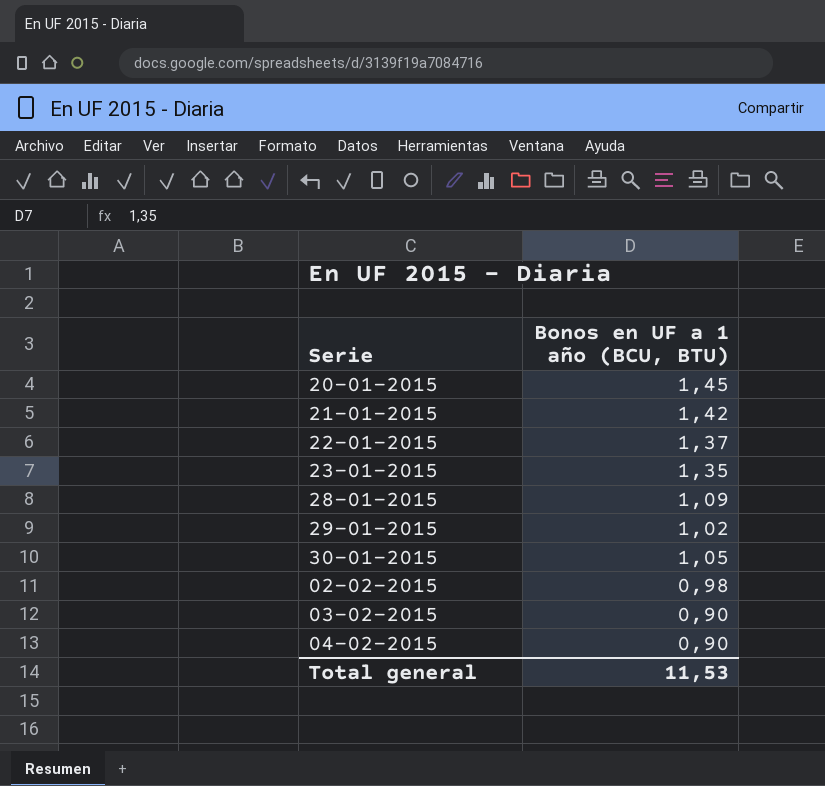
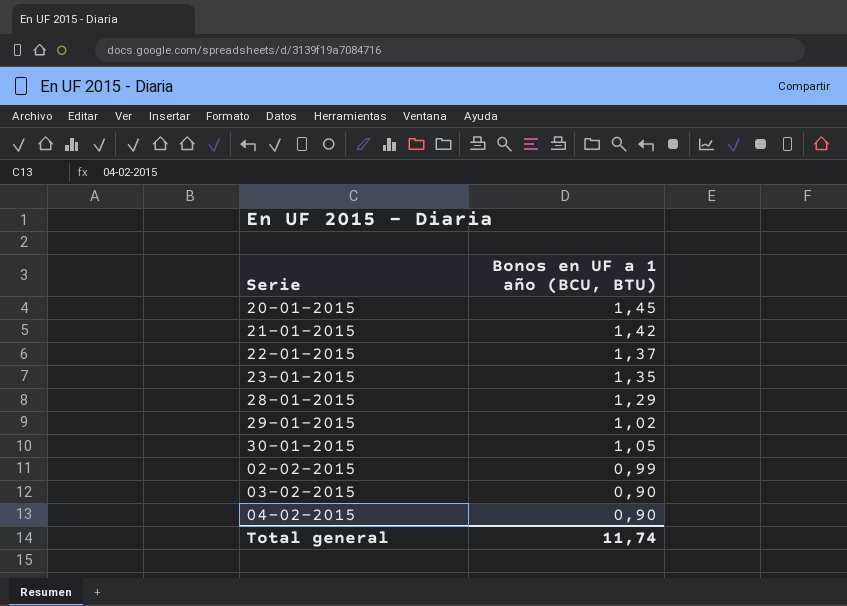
28-01-2015 | Bonos en UF a 1 año (BCU, BTU): 1,09 -> 1,29
02-02-2015 | Bonos en UF a 1 año (BCU, BTU): 0,98 -> 0,99
Total general | Bonos en UF a 1 año (BCU, BTU): 11,53 -> 11,74

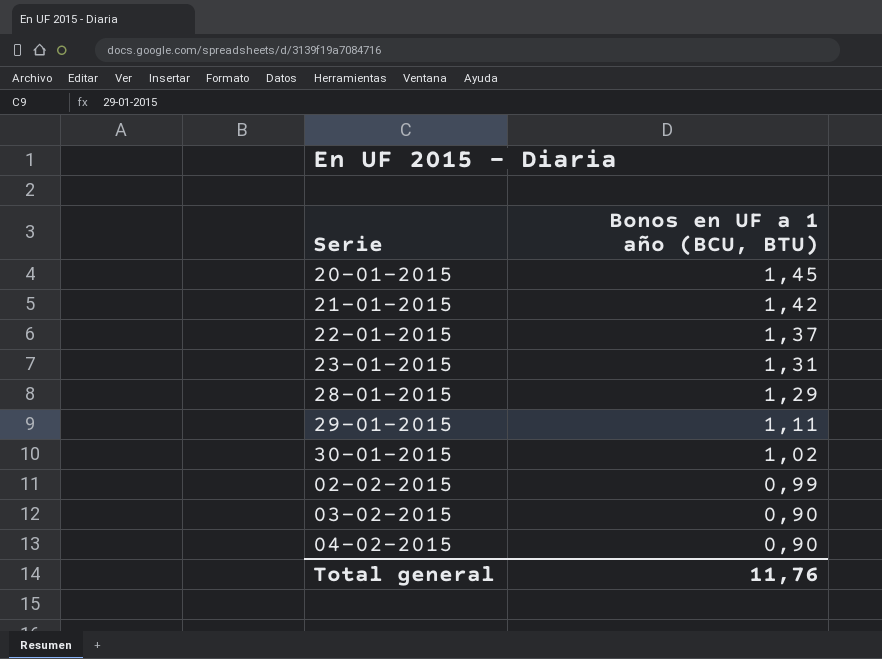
23-01-2015 | Bonos en UF a 1 año (BCU, BTU): 1,35 -> 1,31
29-01-2015 | Bonos en UF a 1 año (BCU, BTU): 1,02 -> 1,11
30-01-2015 | Bonos en UF a 1 año (BCU, BTU): 1,05 -> 1,02
Total general | Bonos en UF a 1 año (BCU, BTU): 11,74 -> 11,76

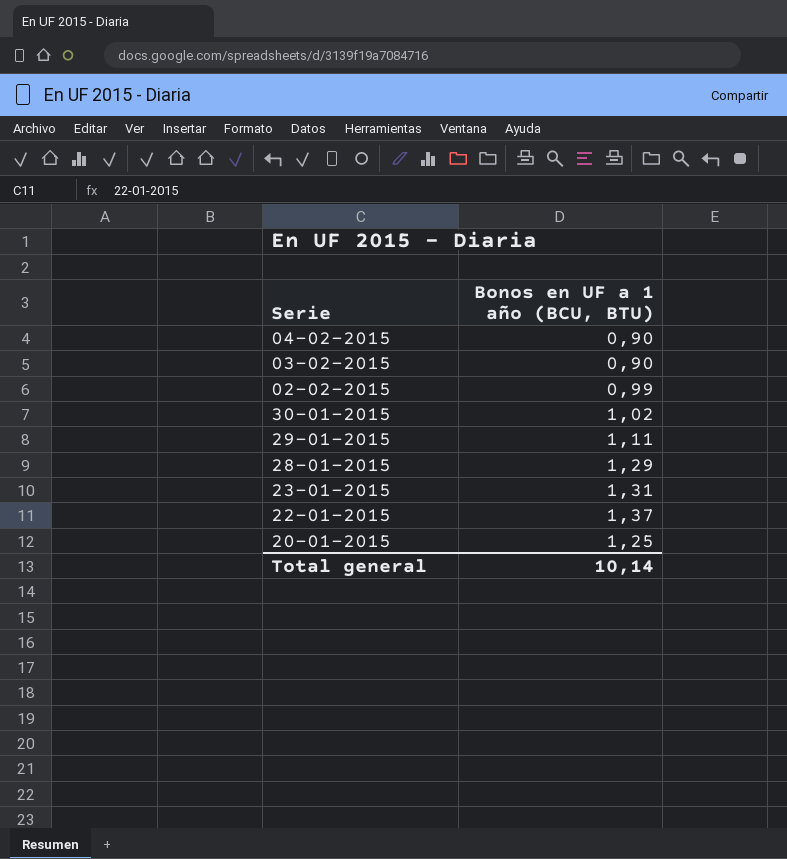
row order: Serie ascending -> Serie descending
row 21-01-2015: 1,42 -> none
20-01-2015 | Bonos en UF a 1 año (BCU, BTU): 1,45 -> 1,25
Total general | Bonos en UF a 1 año (BCU, BTU): 11,76 -> 10,14

